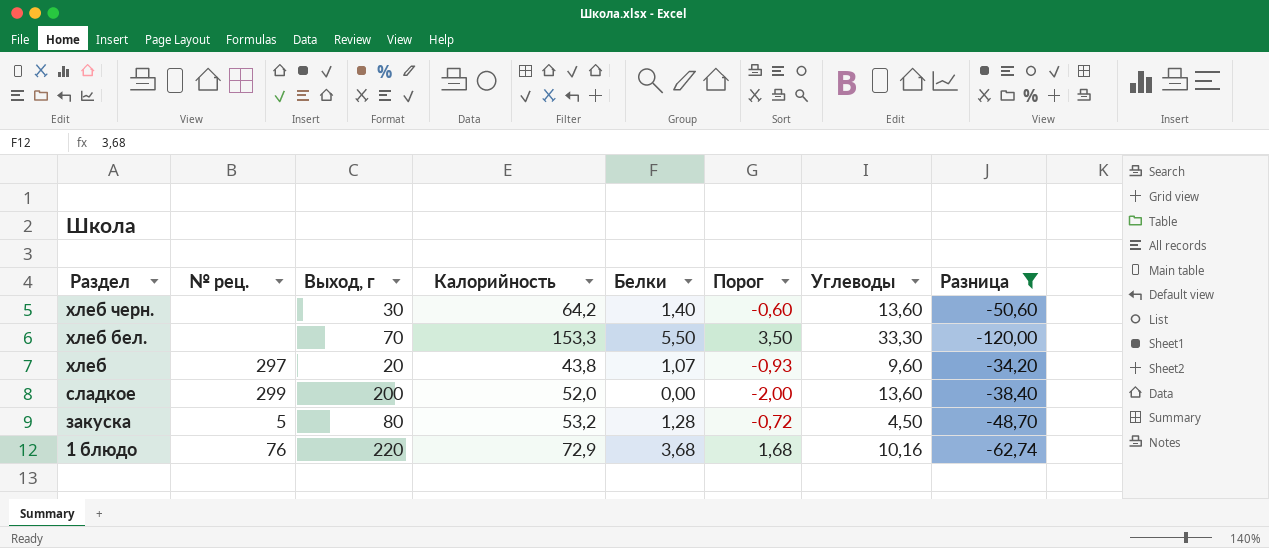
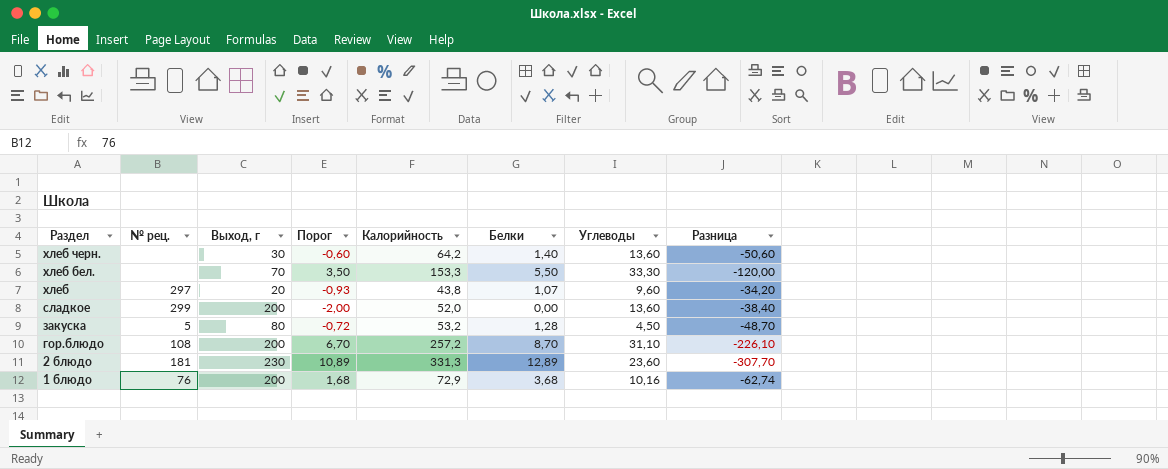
filter: Разница >= -120,00 -> none
column Порог | position: 6 -> 4
1 блюдо | Выход, г: 220 -> 200

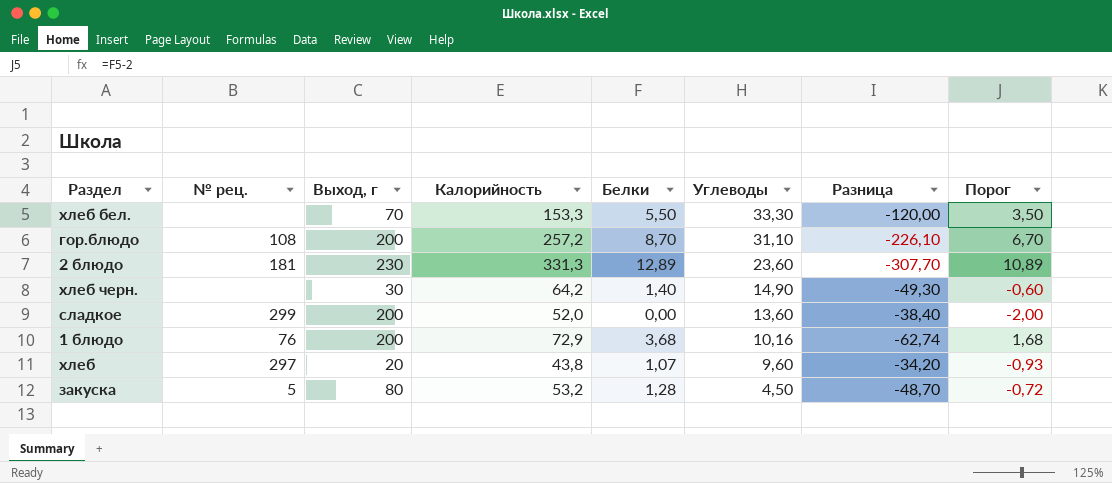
row order: Раздел descending -> Углеводы descending
column Порог | position: 4 -> 8
хлеб черн. | Углеводы: 13,60 -> 14,90
хлеб черн. | Разница: -50,60 -> -49,30

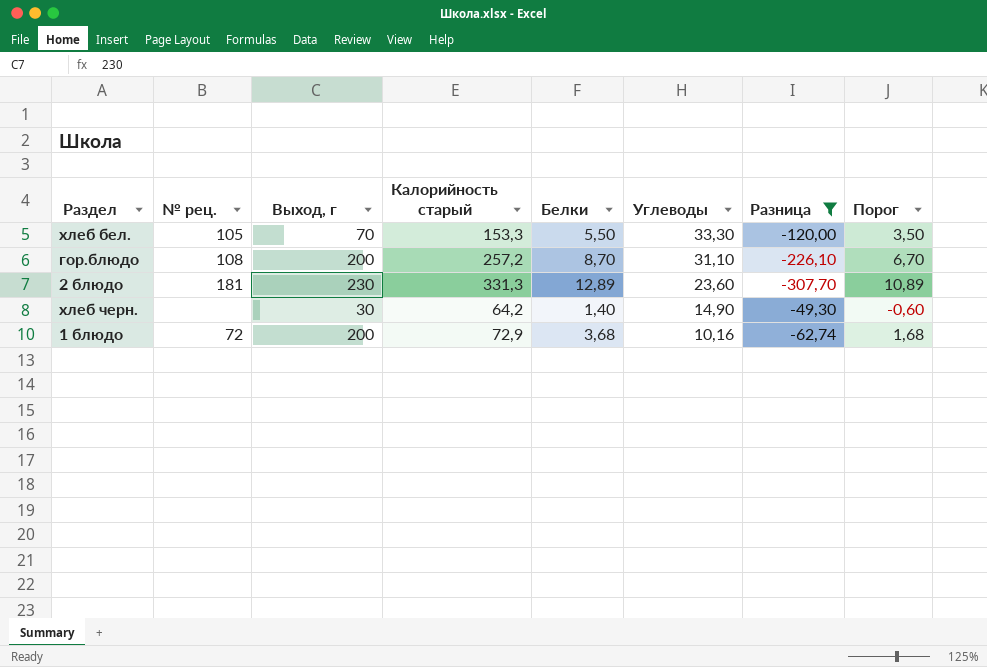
filter: none -> Разница <= -49,30
column name: Калорийность -> Калорийность старый
хлеб бел. | № рец.: none -> 105
1 блюдо | № рец.: 76 -> 72

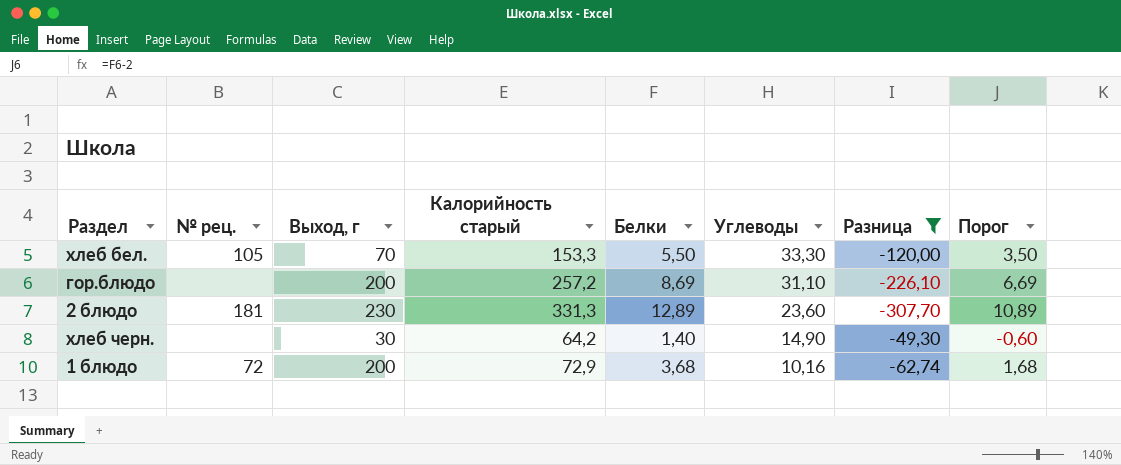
гор.блюдо | № рец.: 108 -> none
гор.блюдо | Белки: 8,70 -> 8,69
гор.блюдо | Порог: 6,70 -> 6,69

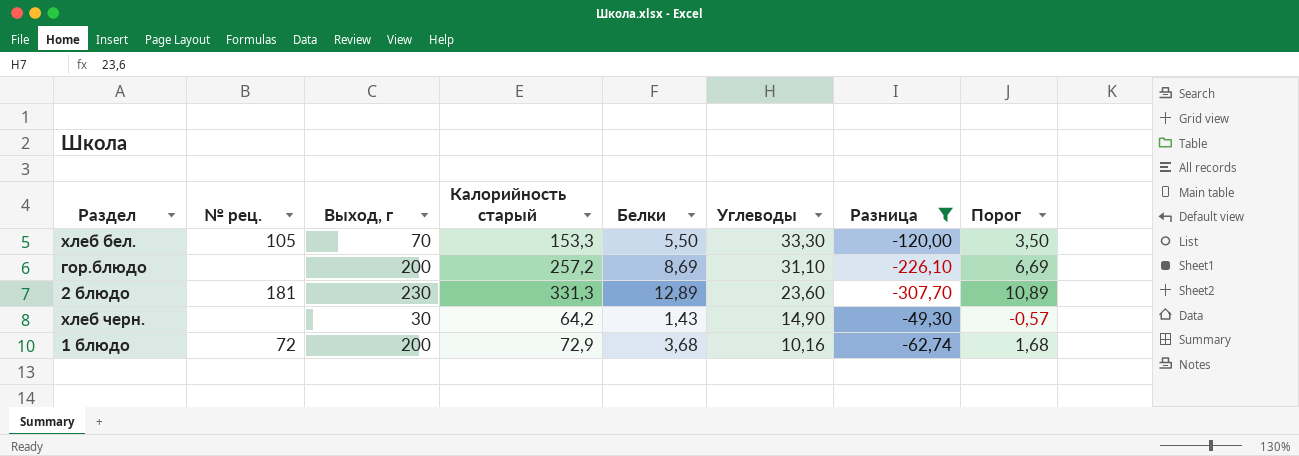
хлеб черн. | Белки: 1,40 -> 1,43
хлеб черн. | Порог: -0,60 -> -0,57

